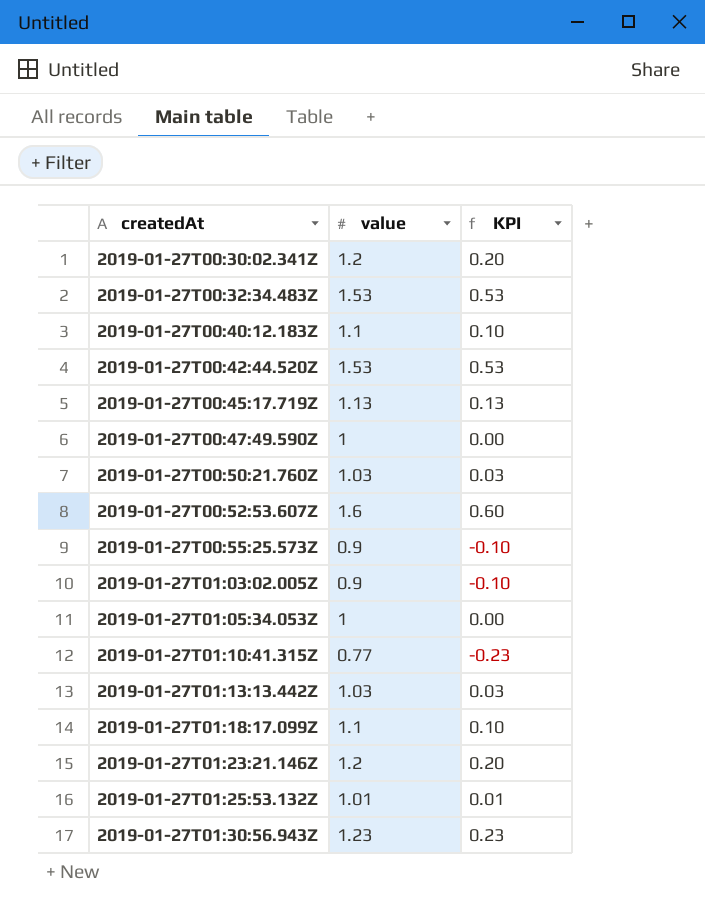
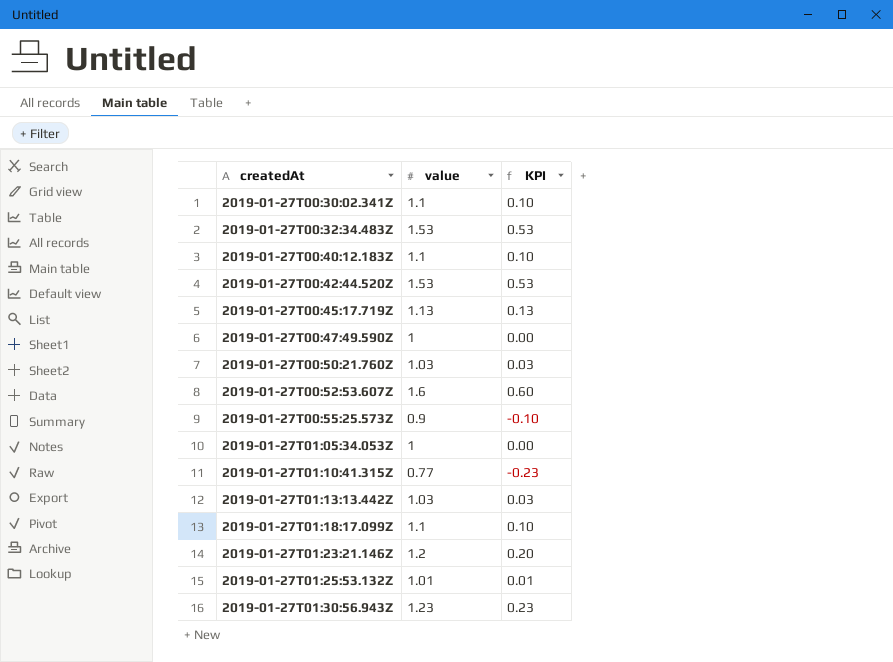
row 2019-01-27T01:03:02.005Z: 0.9 | -0.10 -> none
2019-01-27T00:30:02.341Z | value: 1.2 -> 1.1
2019-01-27T00:30:02.341Z | KPI: 0.20 -> 0.10

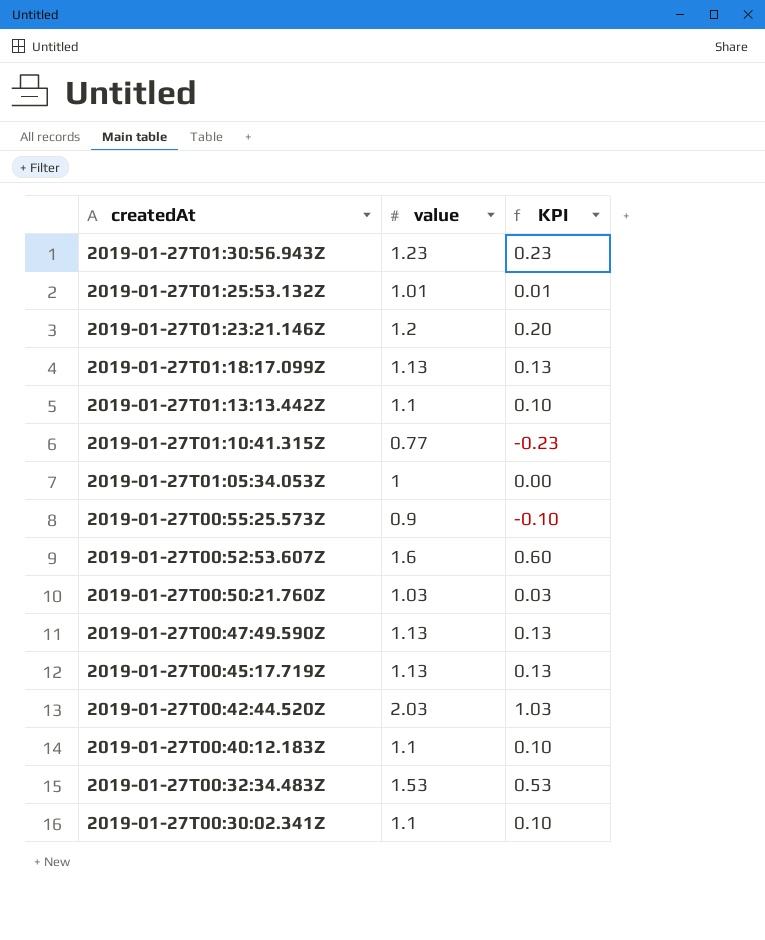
row order: createdAt ascending -> createdAt descending
2019-01-27T01:18:17.099Z | value: 1.1 -> 1.13
2019-01-27T01:18:17.099Z | KPI: 0.10 -> 0.13
2019-01-27T01:13:13.442Z | value: 1.03 -> 1.1
2019-01-27T01:13:13.442Z | KPI: 0.03 -> 0.10
2019-01-27T00:47:49.590Z | value: 1 -> 1.13
2019-01-27T00:47:49.590Z | KPI: 0.00 -> 0.13
2019-01-27T00:42:44.520Z | value: 1.53 -> 2.03
2019-01-27T00:42:44.520Z | KPI: 0.53 -> 1.03

